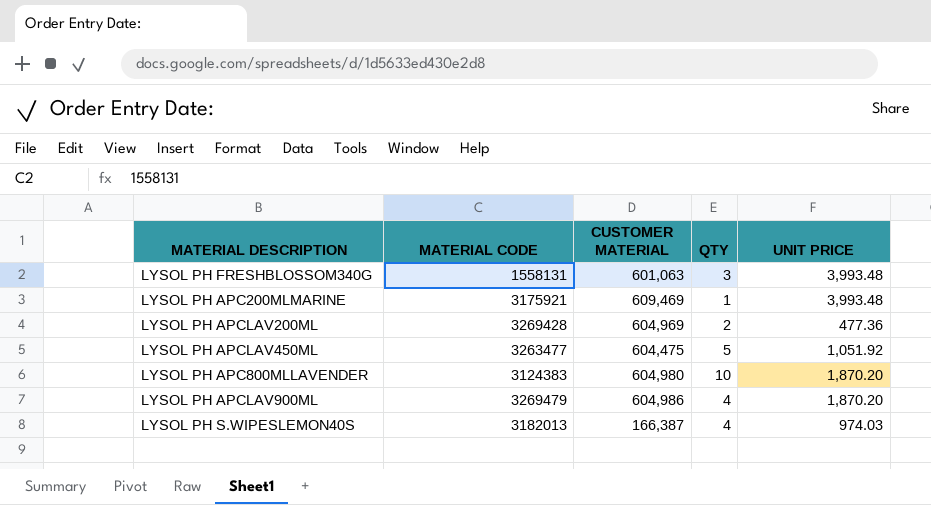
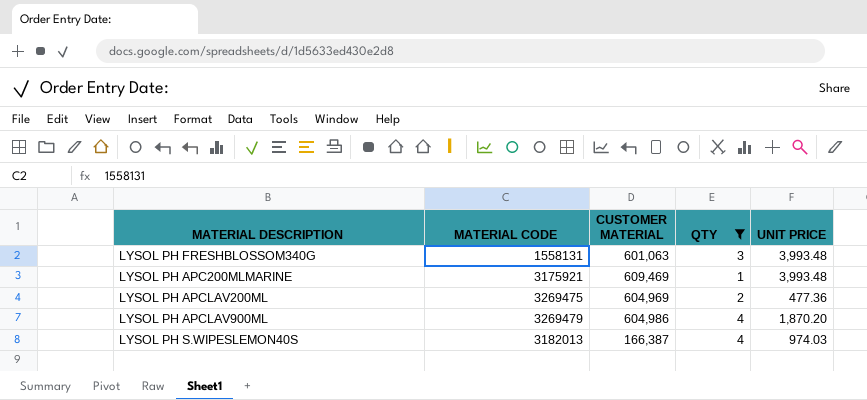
filter: none -> QTY <= 4
LYSOL PH APCLAV200ML | MATERIAL CODE: 3269428 -> 3269475

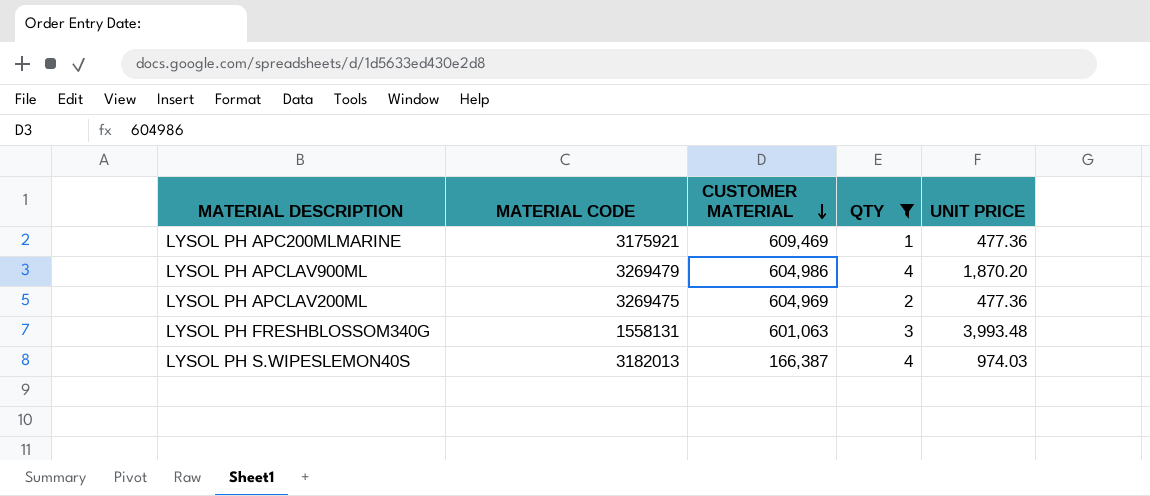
row order: none -> CUSTOMER MATERIAL descending
LYSOL PH APC200MLMARINE | UNIT PRICE: 3,993.48 -> 477.36

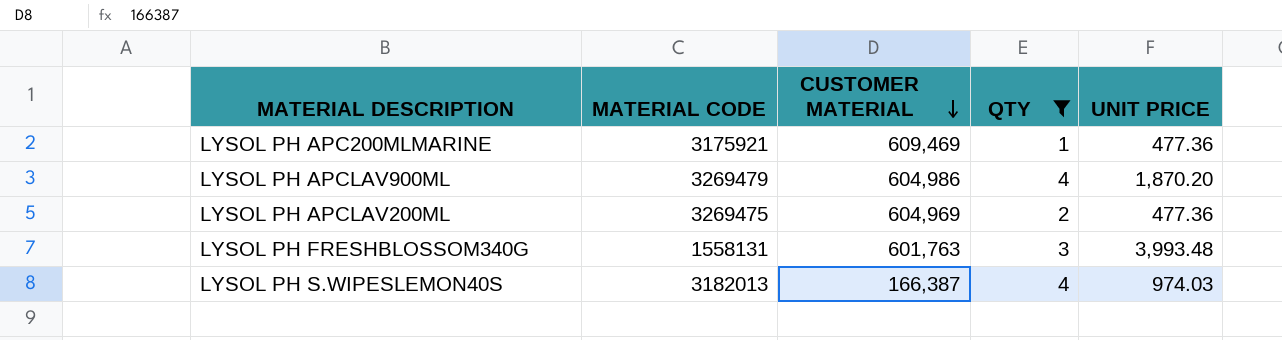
LYSOL PH FRESHBLOSSOM340G | CUSTOMER MATERIAL: 601,063 -> 601,763

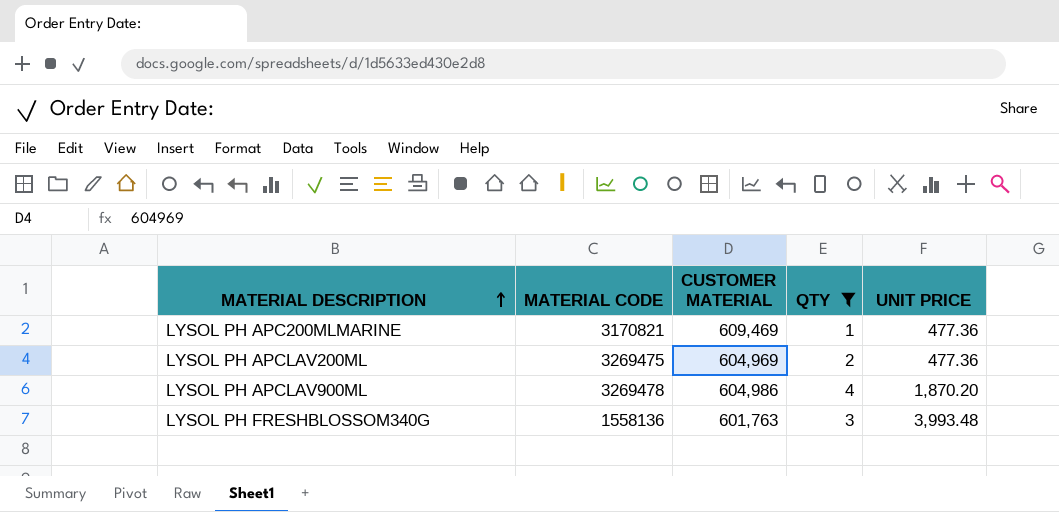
row order: CUSTOMER MATERIAL descending -> MATERIAL DESCRIPTION ascending
row LYSOL PH S.WIPESLEMON40S: 3182013 | 166,387 | 4 | 974.03 -> none
LYSOL PH APC200MLMARINE | MATERIAL CODE: 3175921 -> 3170821
LYSOL PH APCLAV900ML | MATERIAL CODE: 3269479 -> 3269478
LYSOL PH FRESHBLOSSOM340G | MATERIAL CODE: 1558131 -> 1558136

